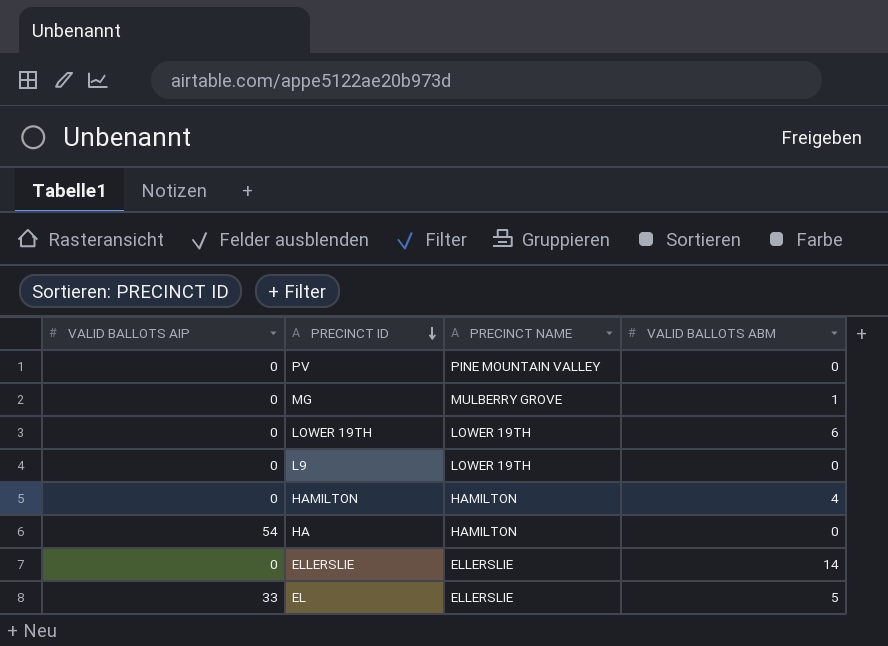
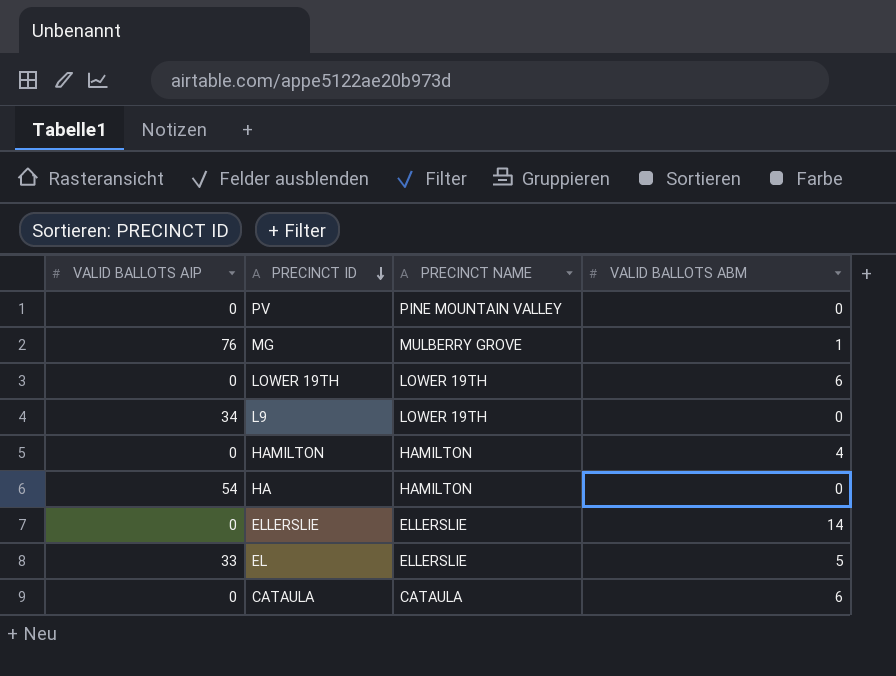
MG | VALID BALLOTS AIP: 0 -> 76
L9 | VALID BALLOTS AIP: 0 -> 34
row CATAULA: none -> 0 | CATAULA | 6

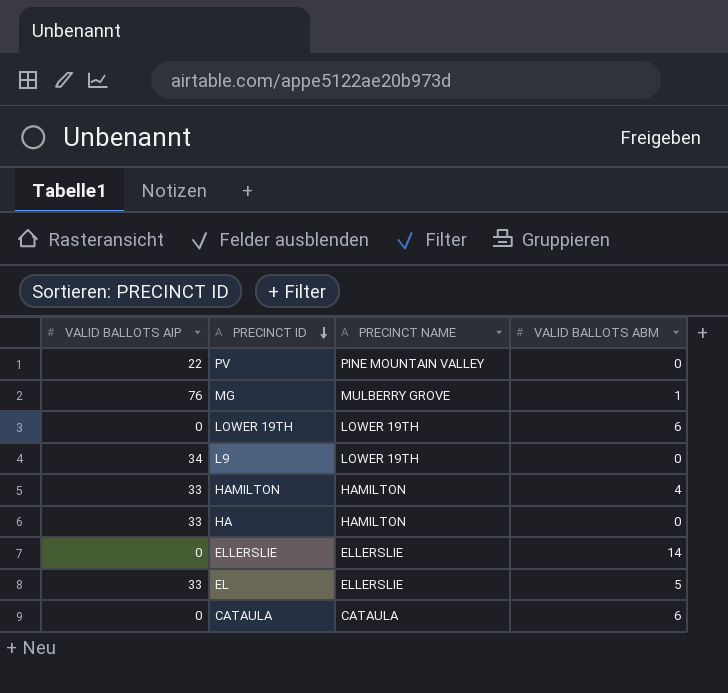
PV | VALID BALLOTS AIP: 0 -> 22
HAMILTON | VALID BALLOTS AIP: 0 -> 33
HA | VALID BALLOTS AIP: 54 -> 33

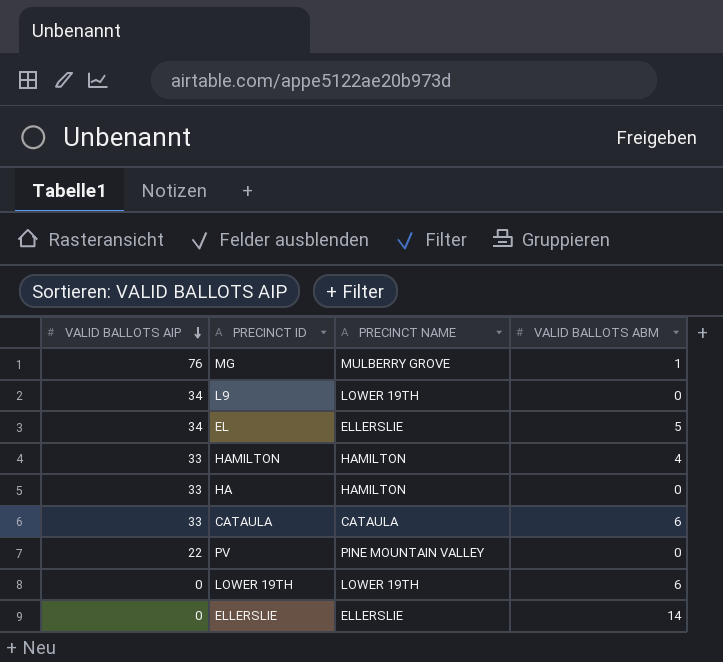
row order: PRECINCT ID descending -> VALID BALLOTS AIP descending
EL | VALID BALLOTS AIP: 33 -> 34
CATAULA | VALID BALLOTS AIP: 0 -> 33

